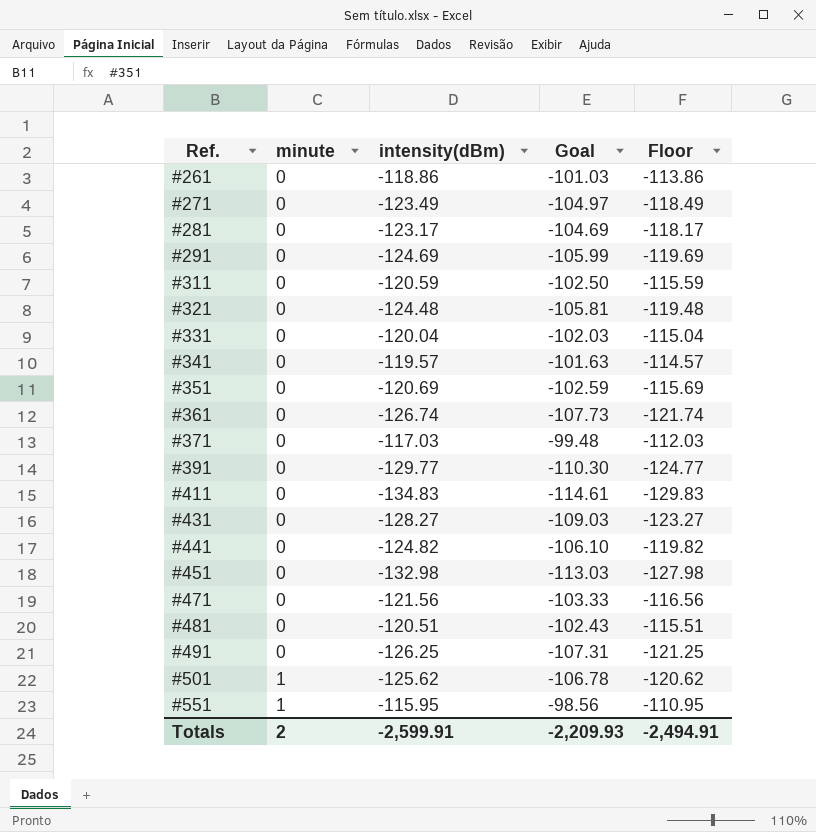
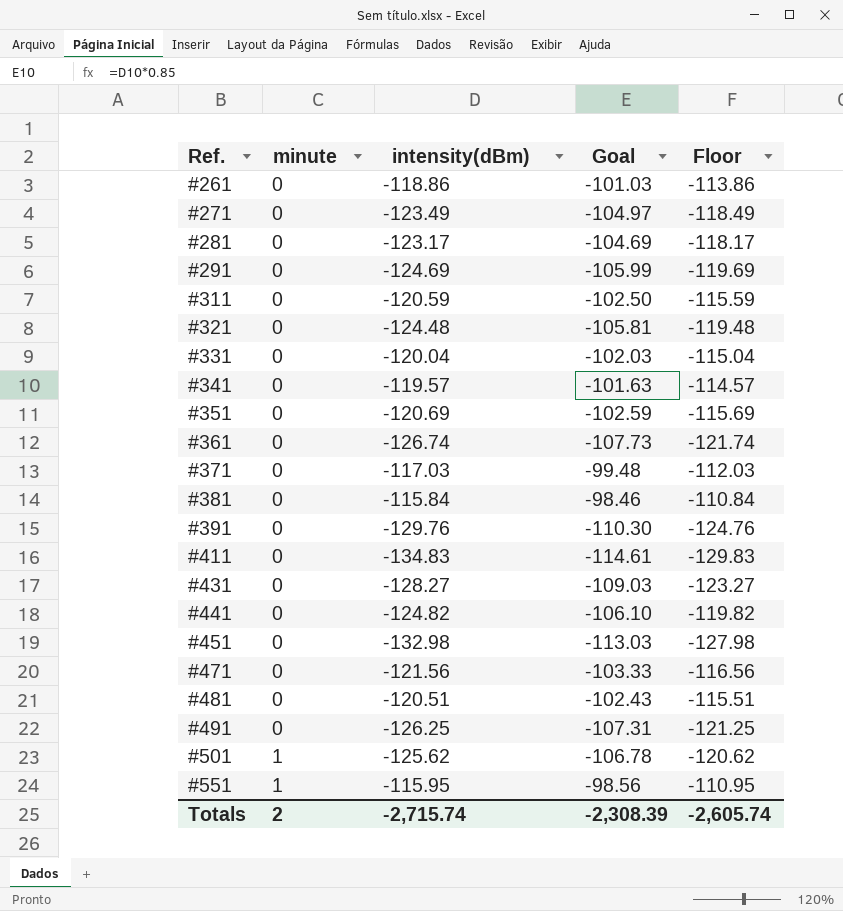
row #381: none -> 0 | -115.84 | -98.46 | -110.84
#391 | intensity(dBm): -129.77 -> -129.76
#391 | Floor: -124.77 -> -124.76
Totals | intensity(dBm): -2,599.91 -> -2,715.74
Totals | Goal: -2,209.93 -> -2,308.39
Totals | Floor: -2,494.91 -> -2,605.74

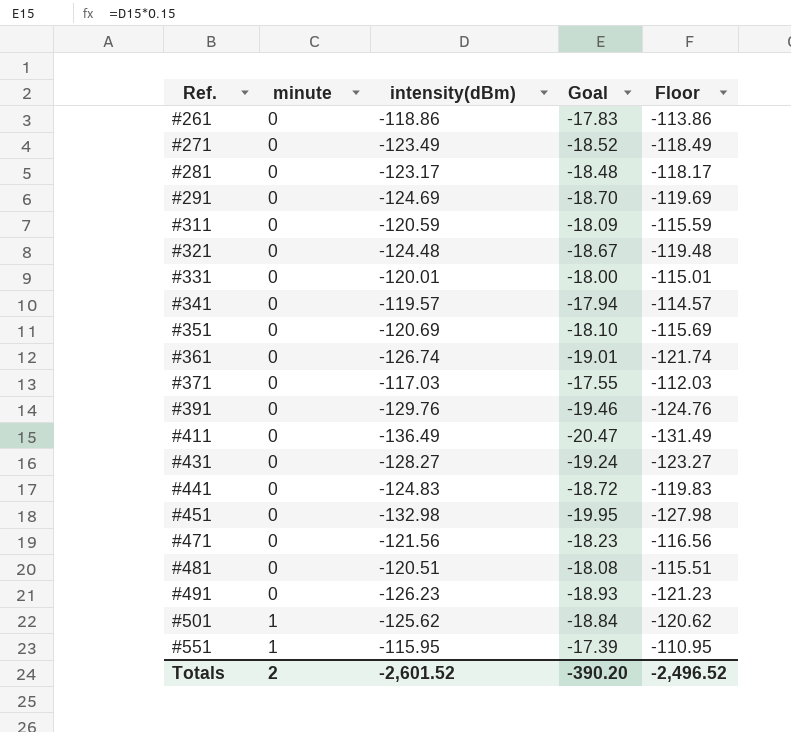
column Goal | formula: [intensity(dBm)] * 0.85 -> [intensity(dBm)] * 0.15
row #381: 0 | -115.84 | -98.46 | -110.84 -> none
#331 | intensity(dBm): -120.04 -> -120.01
#331 | Floor: -115.04 -> -115.01
#411 | intensity(dBm): -134.83 -> -136.49
#411 | Floor: -129.83 -> -131.49
#441 | intensity(dBm): -124.82 -> -124.83
#441 | Floor: -119.82 -> -119.83
#491 | intensity(dBm): -126.25 -> -126.23
#491 | Floor: -121.25 -> -121.23
Totals | intensity(dBm): -2,715.74 -> -2,601.52
Totals | Goal: -2,308.39 -> -390.20
Totals | Floor: -2,605.74 -> -2,496.52

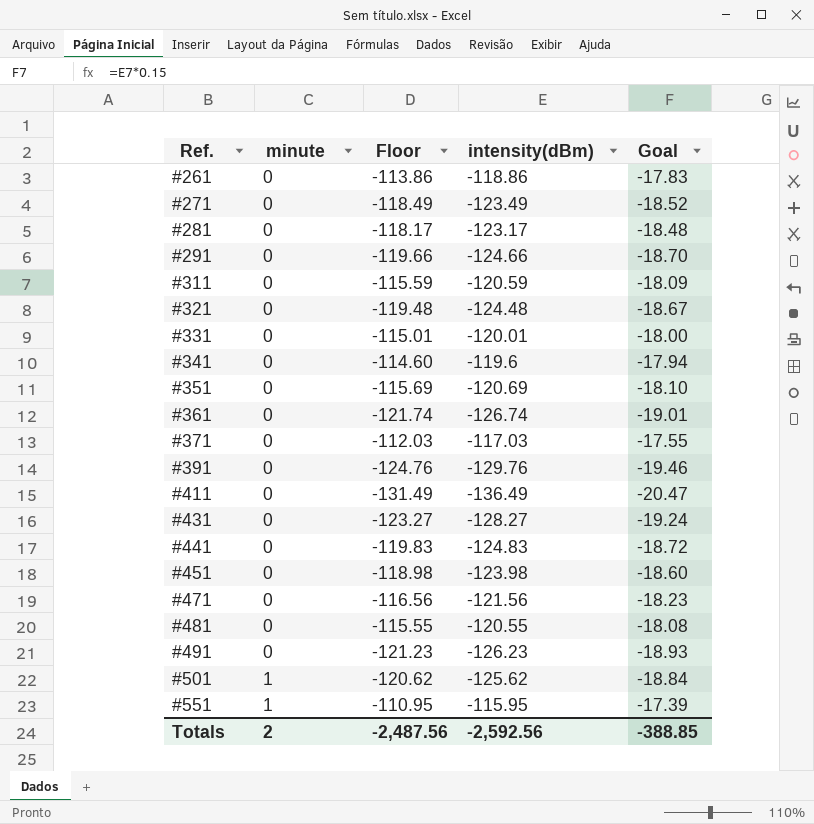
column Floor | position: 5 -> 3
#291 | Floor: -119.69 -> -119.66
#291 | intensity(dBm): -124.69 -> -124.66
#341 | Floor: -114.57 -> -114.60
#341 | intensity(dBm): -119.57 -> -119.6
#451 | Floor: -127.98 -> -118.98
#451 | intensity(dBm): -132.98 -> -123.98
#451 | Goal: -19.95 -> -18.60
#481 | Floor: -115.51 -> -115.55
#481 | intensity(dBm): -120.51 -> -120.55
Totals | Floor: -2,496.52 -> -2,487.56
Totals | intensity(dBm): -2,601.52 -> -2,592.56
Totals | Goal: -390.20 -> -388.85

